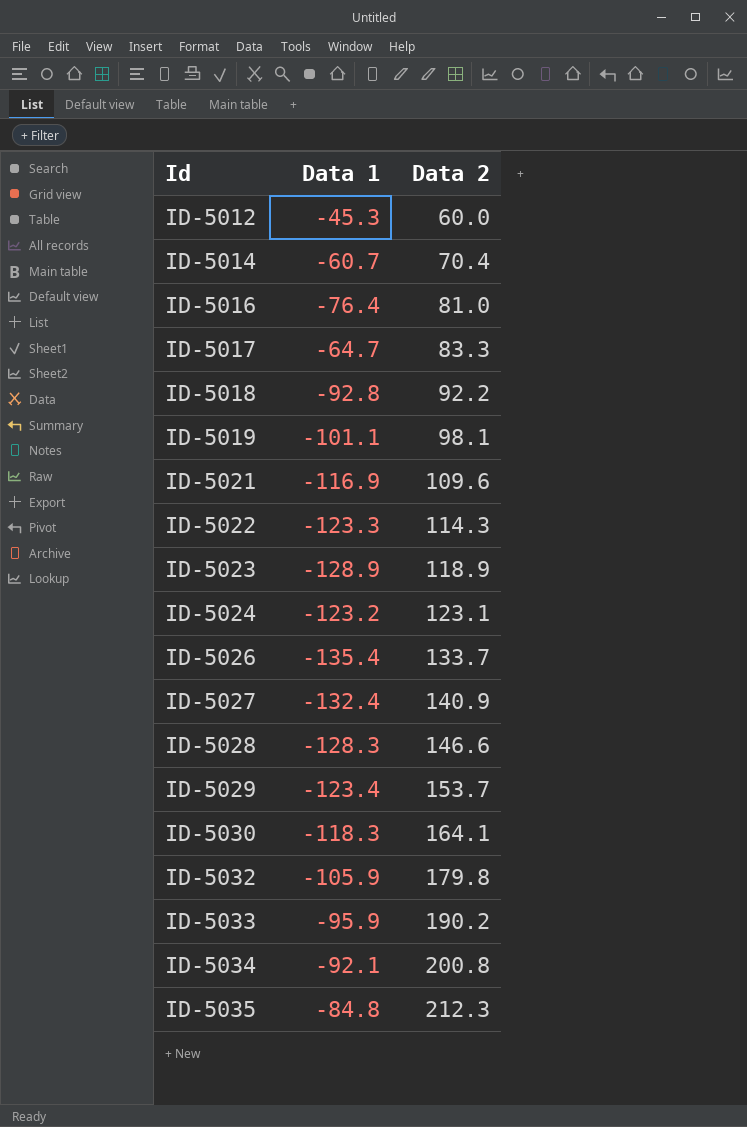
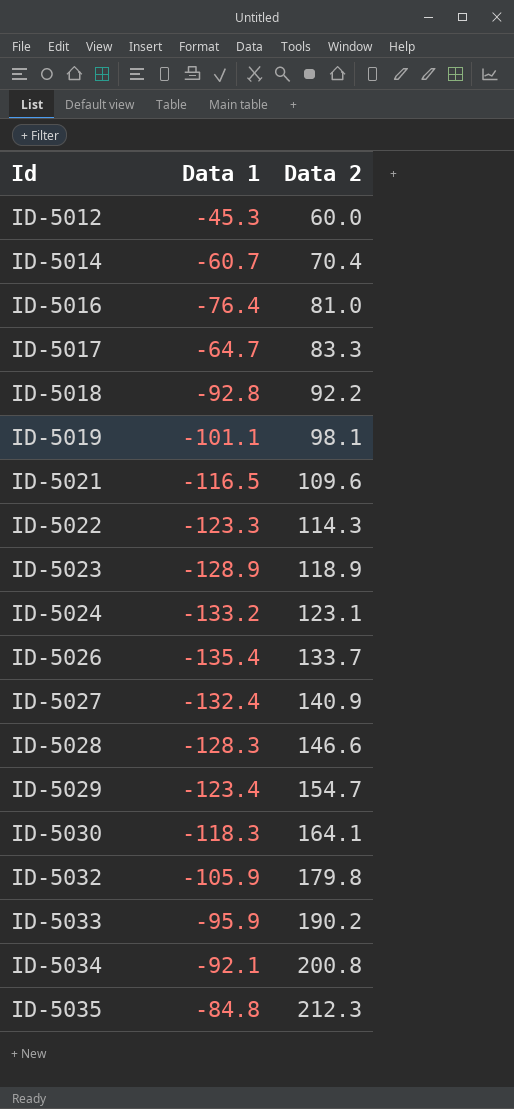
ID-5021 | Data 1: -116.9 -> -116.5
ID-5024 | Data 1: -123.2 -> -133.2
ID-5029 | Data 2: 153.7 -> 154.7

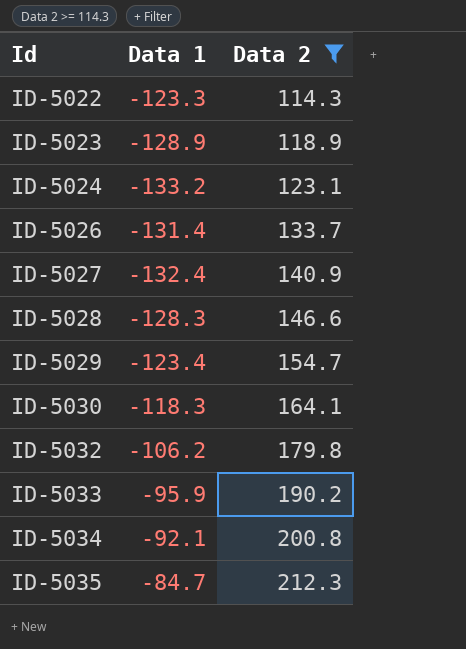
filter: none -> Data 2 >= 114.3
ID-5026 | Data 1: -135.4 -> -131.4
ID-5032 | Data 1: -105.9 -> -106.2
ID-5035 | Data 1: -84.8 -> -84.7

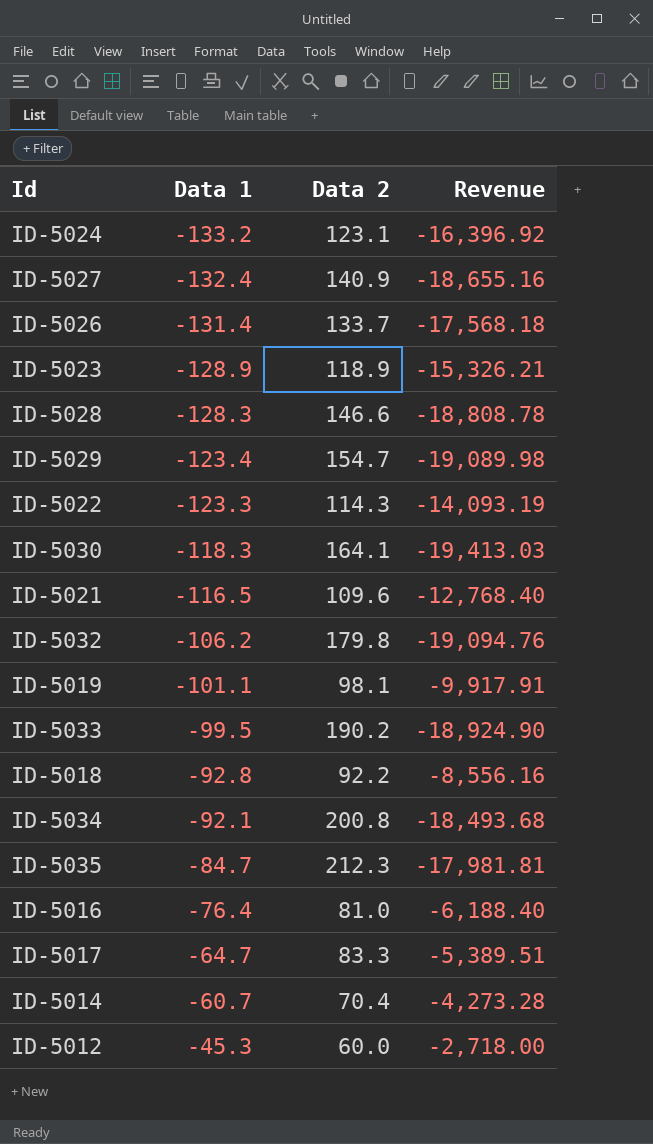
filter: Data 2 >= 114.3 -> none
row order: Id ascending -> Data 1 ascending
column Revenue | formula: none -> [Data 1] * [Data 2]
ID-5033 | Data 1: -95.9 -> -99.5

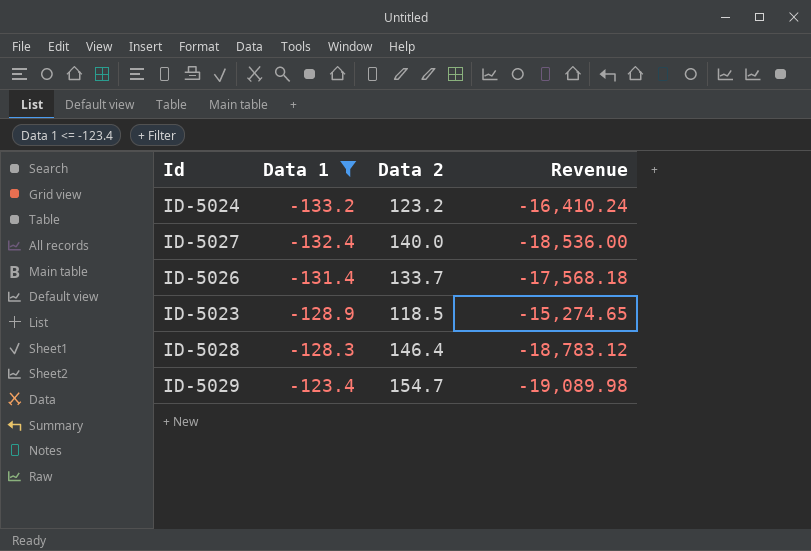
filter: none -> Data 1 <= -123.4
ID-5024 | Data 2: 123.1 -> 123.2
ID-5024 | Revenue: -16,396.92 -> -16,410.24
ID-5027 | Data 2: 140.9 -> 140.0
ID-5027 | Revenue: -18,655.16 -> -18,536.00
ID-5023 | Data 2: 118.9 -> 118.5
ID-5023 | Revenue: -15,326.21 -> -15,274.65
ID-5028 | Data 2: 146.6 -> 146.4
ID-5028 | Revenue: -18,808.78 -> -18,783.12

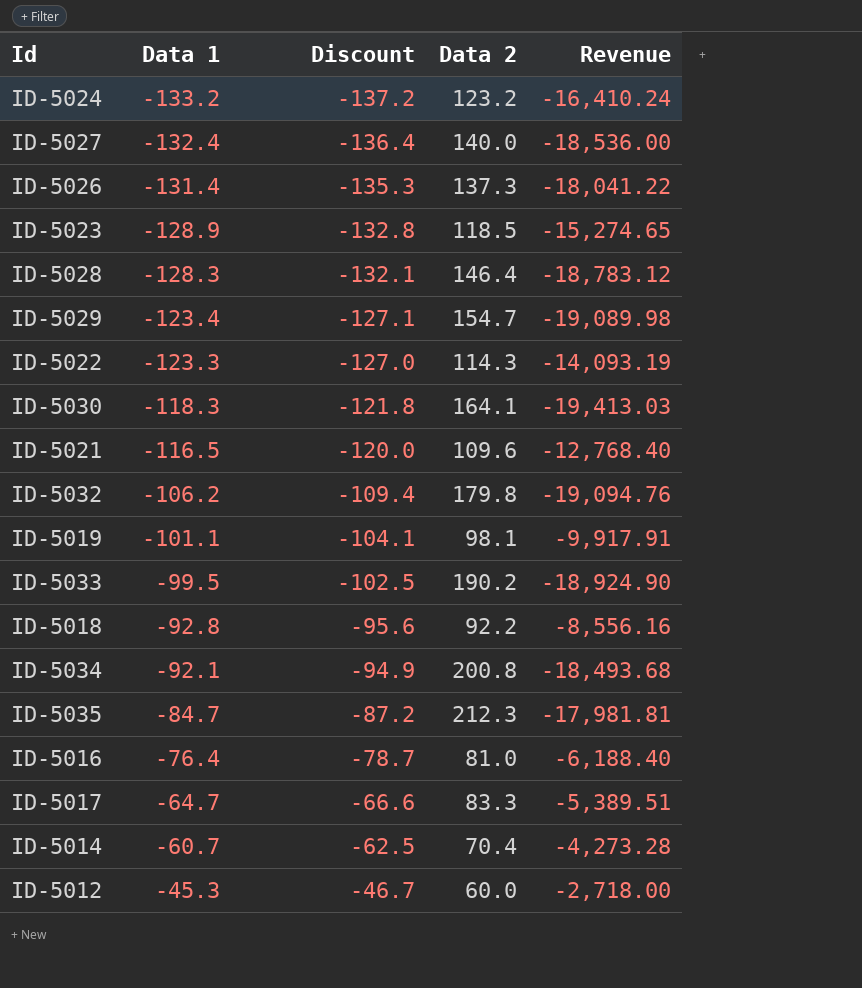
filter: Data 1 <= -123.4 -> none
column Discount | formula: none -> [Data 1] * 1.03
ID-5026 | Data 2: 133.7 -> 137.3
ID-5026 | Revenue: -17,568.18 -> -18,041.22

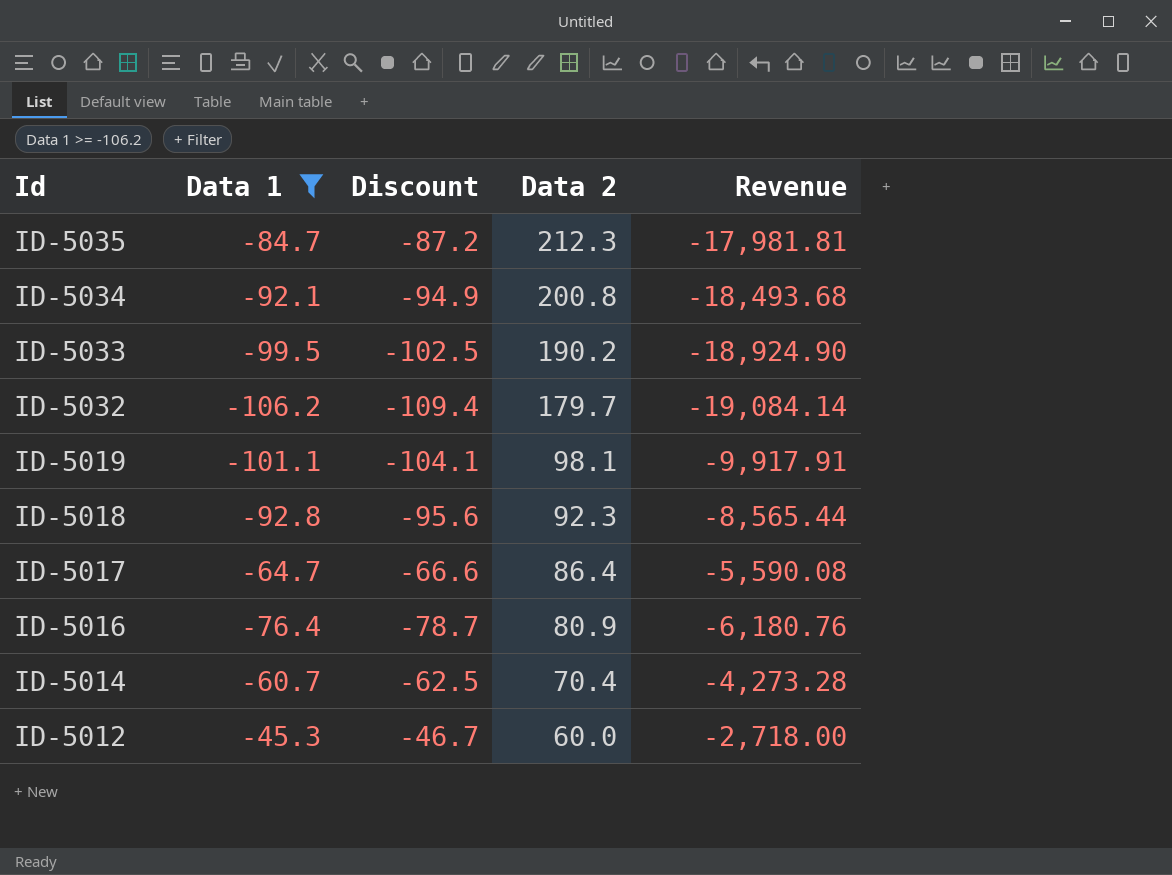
filter: none -> Data 1 >= -106.2
row order: Data 1 ascending -> Id descending
ID-5032 | Data 2: 179.8 -> 179.7
ID-5032 | Revenue: -19,094.76 -> -19,084.14
ID-5018 | Data 2: 92.2 -> 92.3
ID-5018 | Revenue: -8,556.16 -> -8,565.44
ID-5017 | Data 2: 83.3 -> 86.4
ID-5017 | Revenue: -5,389.51 -> -5,590.08
ID-5016 | Data 2: 81.0 -> 80.9
ID-5016 | Revenue: -6,188.40 -> -6,180.76

